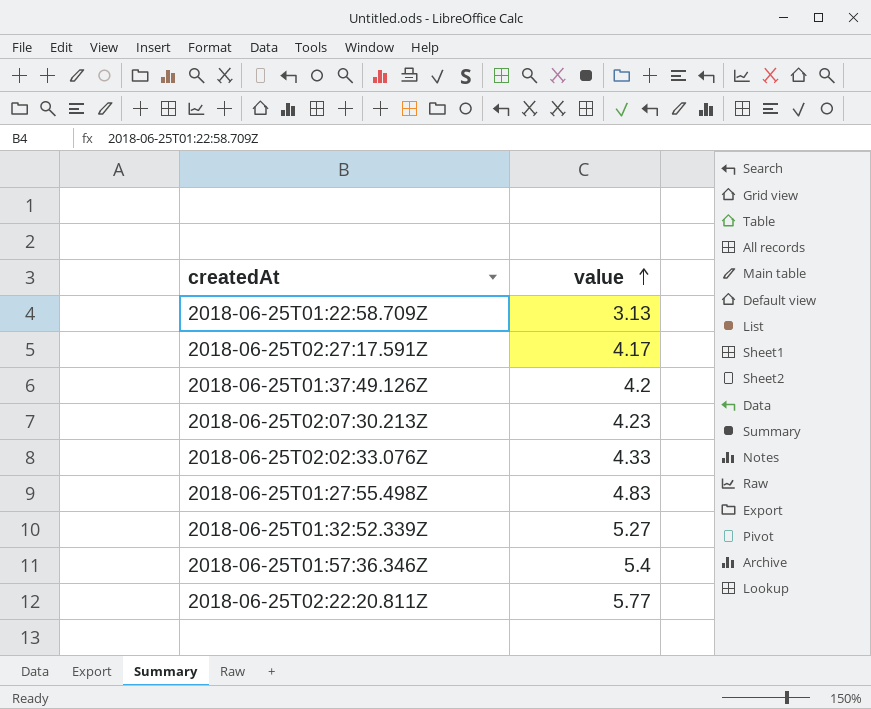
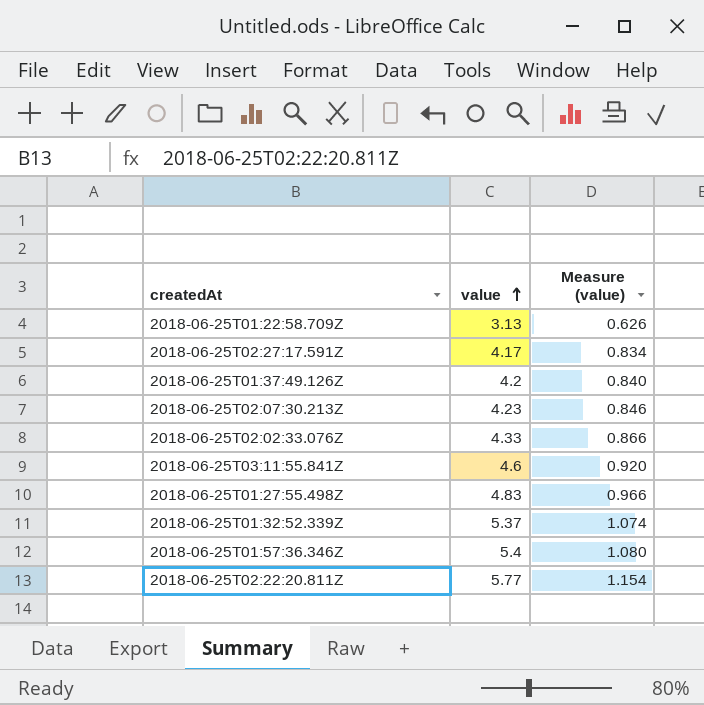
column Measure (value) | formula: none -> [value] * 0.2
row 2018-06-25T03:11:55.841Z: none -> 4.6 | 0.920
2018-06-25T01:32:52.339Z | value: 5.27 -> 5.37

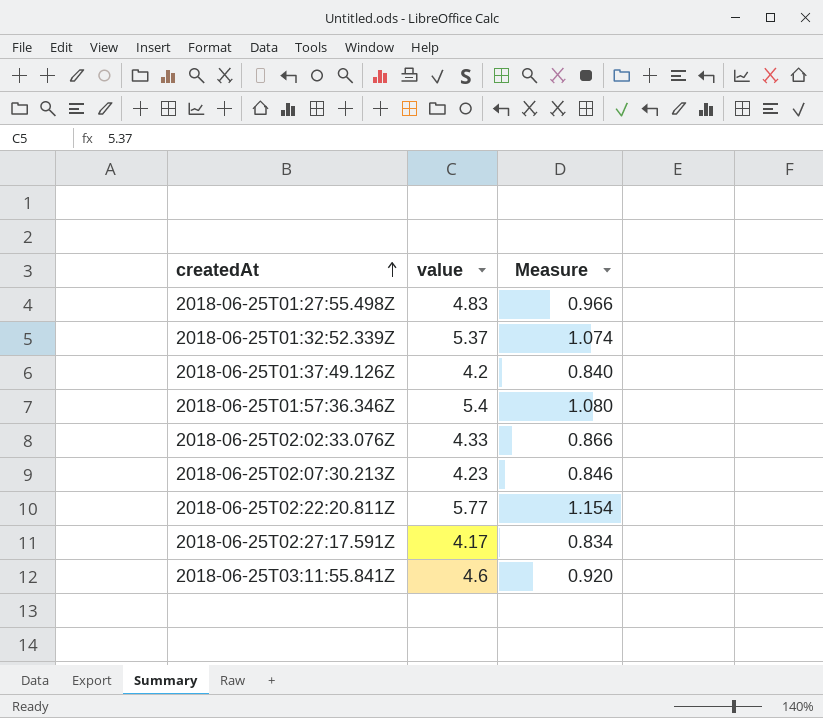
row order: value ascending -> createdAt ascending
column name: Measure (value) -> Measure
row 2018-06-25T01:22:58.709Z: 3.13 | 0.626 -> none

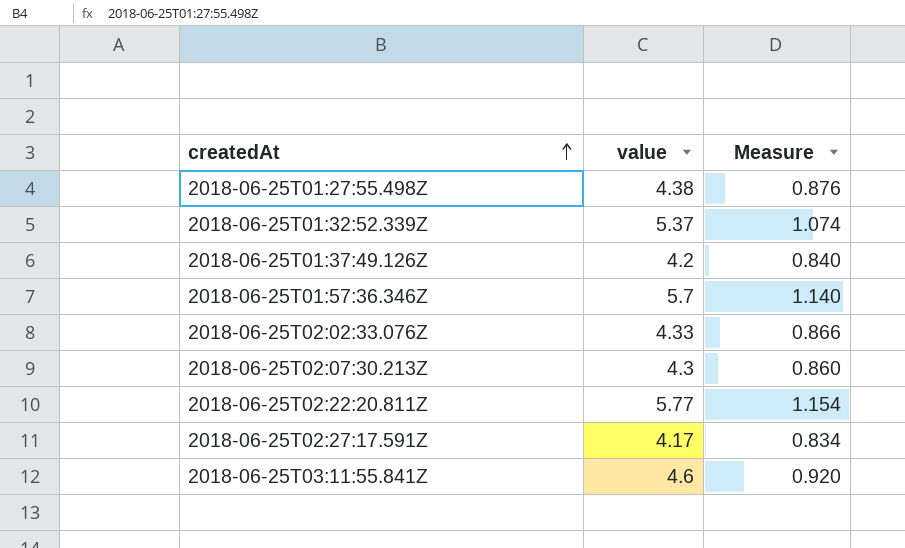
2018-06-25T01:27:55.498Z | value: 4.83 -> 4.38
2018-06-25T01:27:55.498Z | Measure: 0.966 -> 0.876
2018-06-25T01:57:36.346Z | value: 5.4 -> 5.7
2018-06-25T01:57:36.346Z | Measure: 1.080 -> 1.140
2018-06-25T02:07:30.213Z | value: 4.23 -> 4.3
2018-06-25T02:07:30.213Z | Measure: 0.846 -> 0.860

